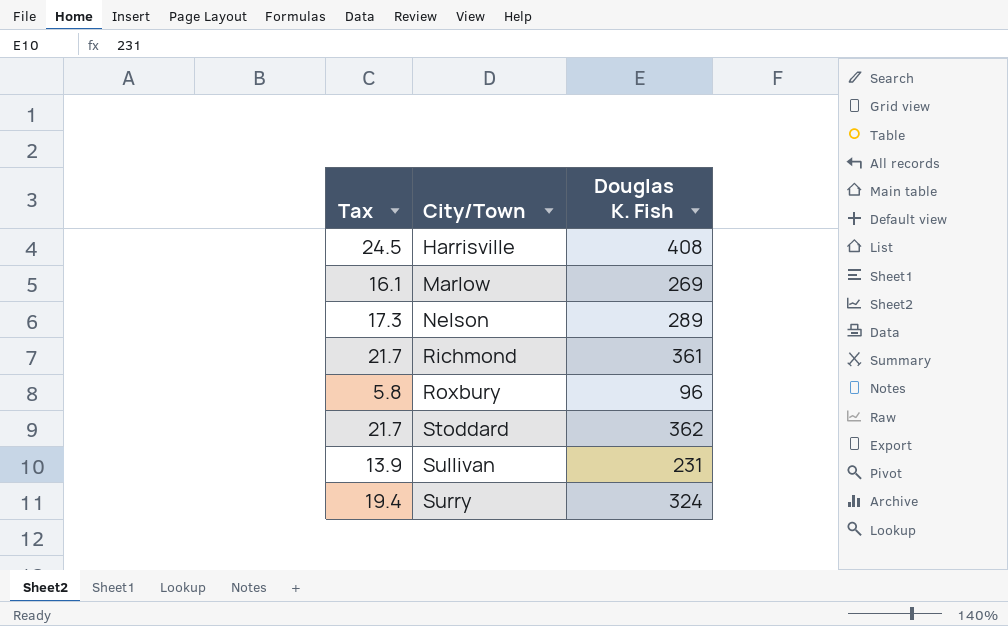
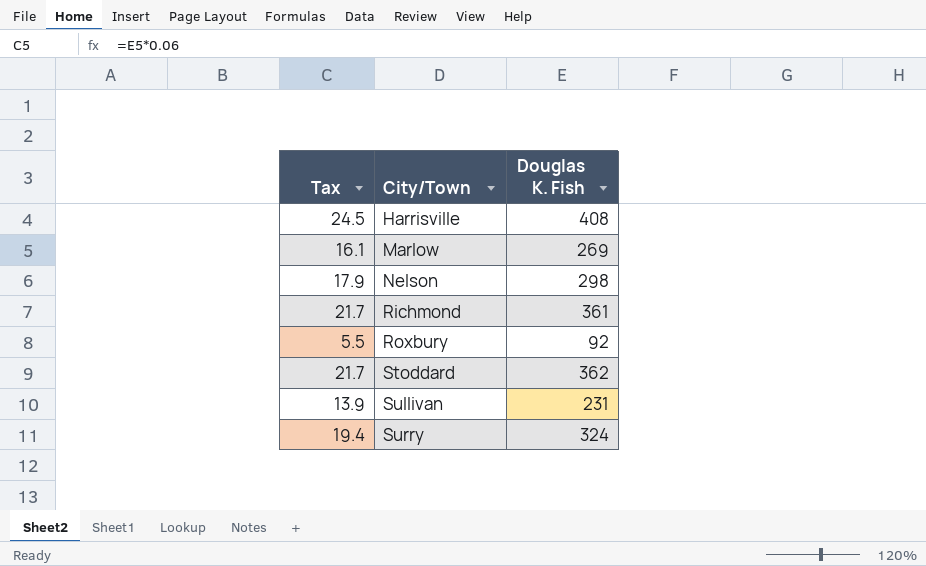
Nelson | Tax: 17.3 -> 17.9
Nelson | Douglas K. Fish: 289 -> 298
Roxbury | Tax: 5.8 -> 5.5
Roxbury | Douglas K. Fish: 96 -> 92

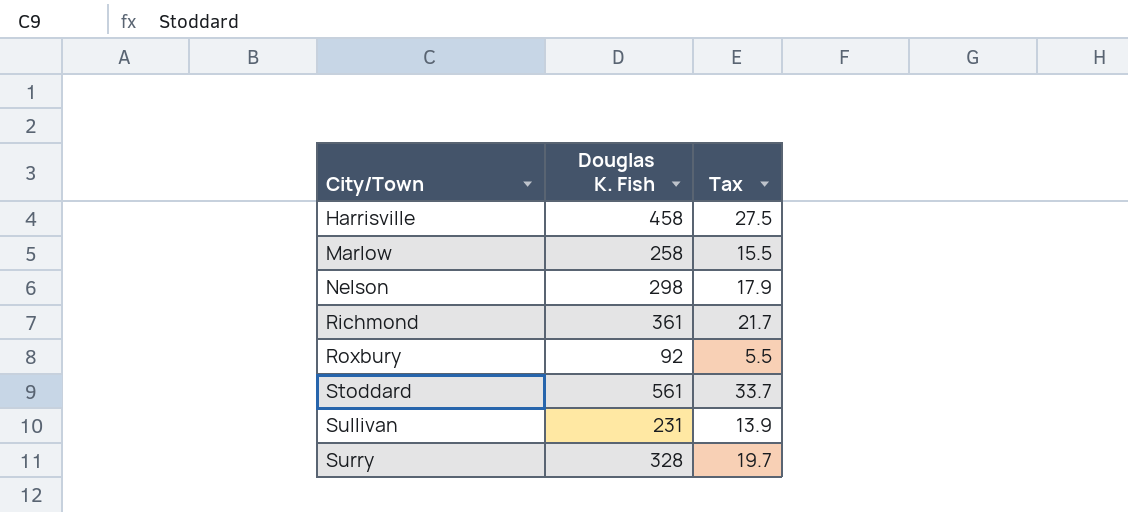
column Tax | position: 1 -> 3
Harrisville | Douglas K. Fish: 408 -> 458
Harrisville | Tax: 24.5 -> 27.5
Marlow | Douglas K. Fish: 269 -> 258
Marlow | Tax: 16.1 -> 15.5
Stoddard | Douglas K. Fish: 362 -> 561
Stoddard | Tax: 21.7 -> 33.7
Surry | Douglas K. Fish: 324 -> 328
Surry | Tax: 19.4 -> 19.7

